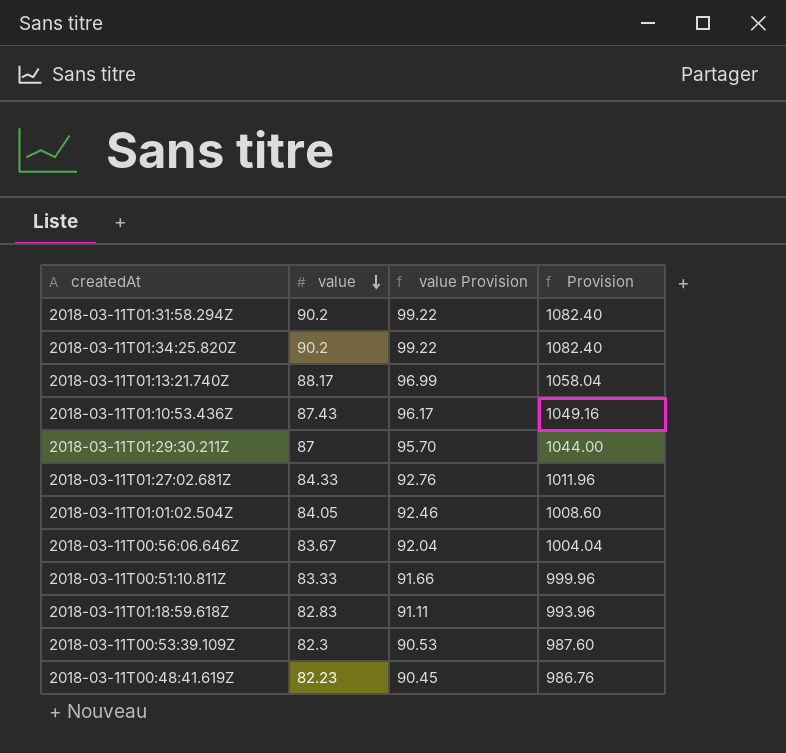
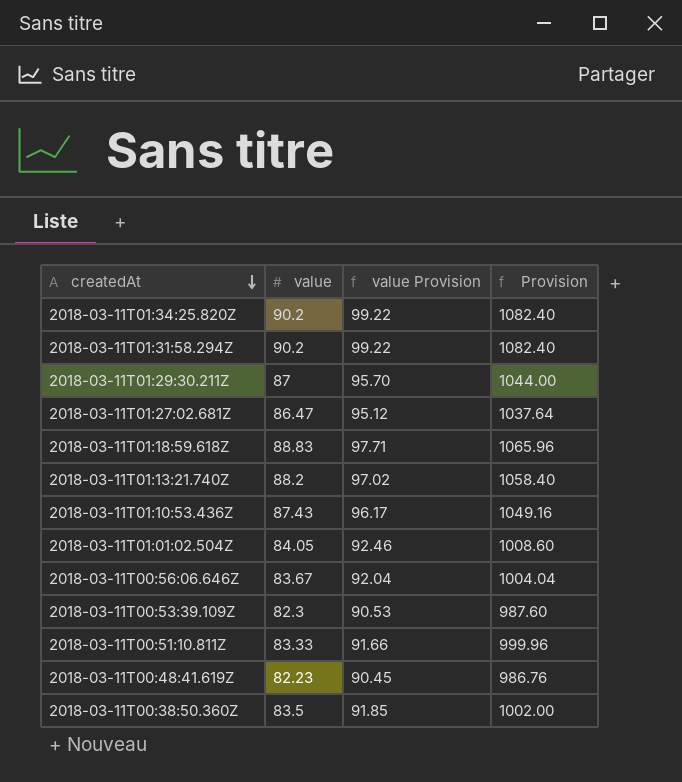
row order: value descending -> createdAt descending
2018-03-11T01:27:02.681Z | value: 84.33 -> 86.47
2018-03-11T01:27:02.681Z | value Provision: 92.76 -> 95.12
2018-03-11T01:27:02.681Z | Provision: 1011.96 -> 1037.64
2018-03-11T01:18:59.618Z | value: 82.83 -> 88.83
2018-03-11T01:18:59.618Z | value Provision: 91.11 -> 97.71
2018-03-11T01:18:59.618Z | Provision: 993.96 -> 1065.96
2018-03-11T01:13:21.740Z | value: 88.17 -> 88.2
2018-03-11T01:13:21.740Z | value Provision: 96.99 -> 97.02
2018-03-11T01:13:21.740Z | Provision: 1058.04 -> 1058.40
row 2018-03-11T00:38:50.360Z: none -> 83.5 | 91.85 | 1002.00

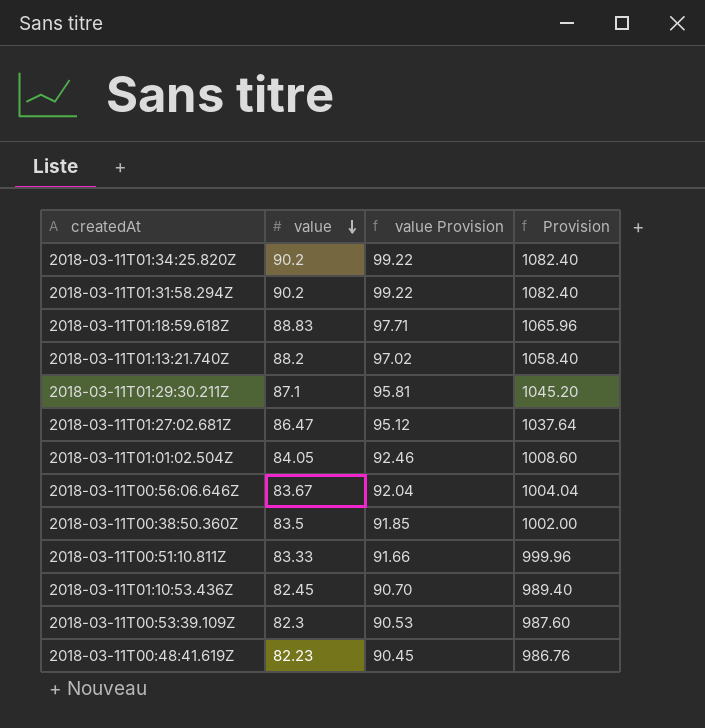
row order: createdAt descending -> value descending
2018-03-11T01:29:30.211Z | value: 87 -> 87.1
2018-03-11T01:29:30.211Z | value Provision: 95.70 -> 95.81
2018-03-11T01:29:30.211Z | Provision: 1044.00 -> 1045.20
2018-03-11T01:10:53.436Z | value: 87.43 -> 82.45
2018-03-11T01:10:53.436Z | value Provision: 96.17 -> 90.70
2018-03-11T01:10:53.436Z | Provision: 1049.16 -> 989.40

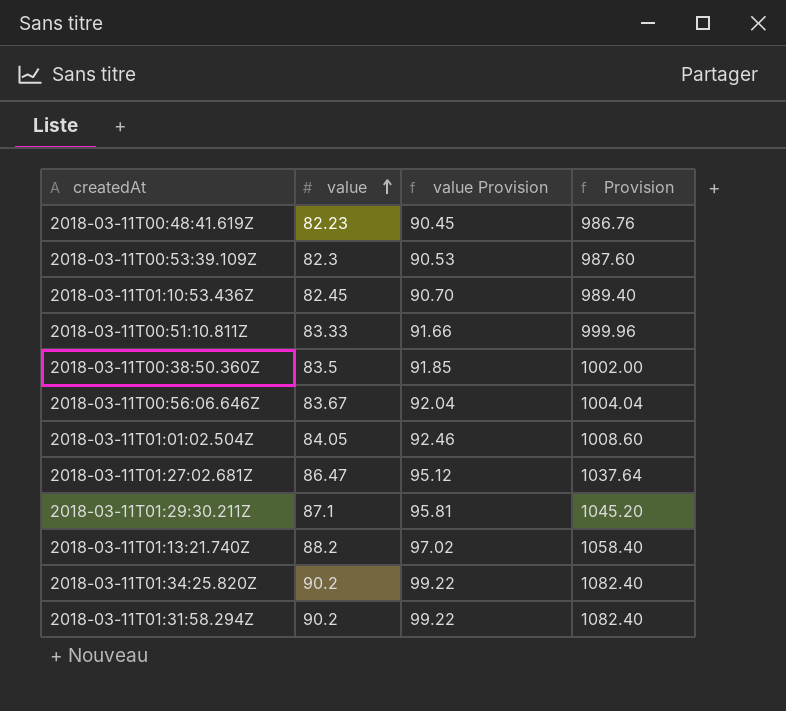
row order: value descending -> value ascending
row 2018-03-11T01:18:59.618Z: 88.83 | 97.71 | 1065.96 -> none

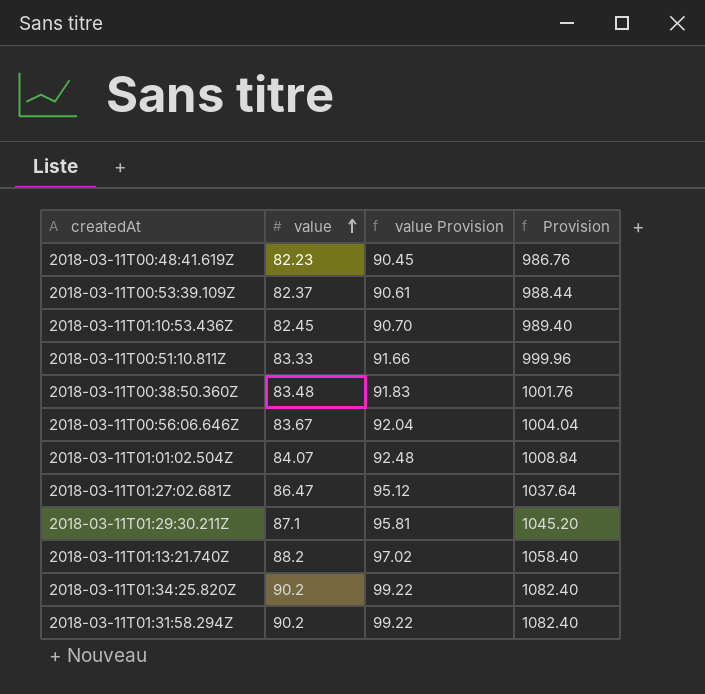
2018-03-11T00:53:39.109Z | value: 82.3 -> 82.37
2018-03-11T00:53:39.109Z | value Provision: 90.53 -> 90.61
2018-03-11T00:53:39.109Z | Provision: 987.60 -> 988.44
2018-03-11T00:38:50.360Z | value: 83.5 -> 83.48
2018-03-11T00:38:50.360Z | value Provision: 91.85 -> 91.83
2018-03-11T00:38:50.360Z | Provision: 1002.00 -> 1001.76
2018-03-11T01:01:02.504Z | value: 84.05 -> 84.07
2018-03-11T01:01:02.504Z | value Provision: 92.46 -> 92.48
2018-03-11T01:01:02.504Z | Provision: 1008.60 -> 1008.84

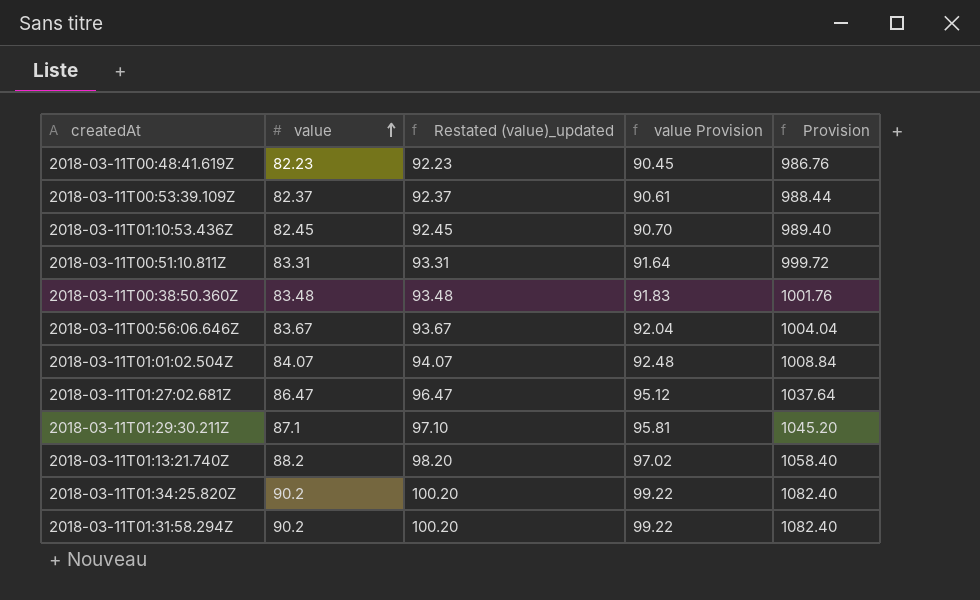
column Restated (value)_updated | formula: none -> [value] + 10
2018-03-11T00:51:10.811Z | value: 83.33 -> 83.31
2018-03-11T00:51:10.811Z | value Provision: 91.66 -> 91.64
2018-03-11T00:51:10.811Z | Provision: 999.96 -> 999.72

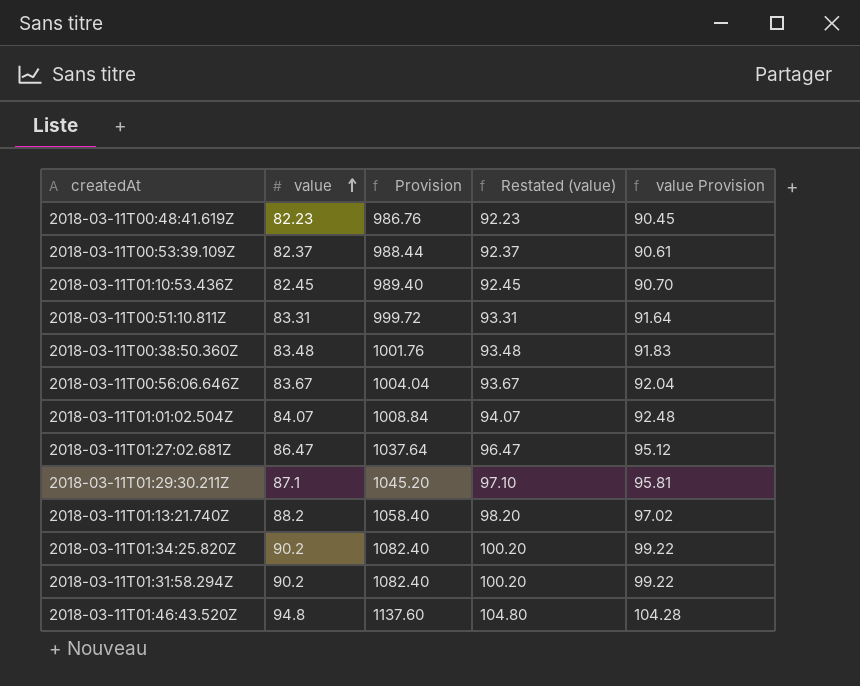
column Provision | position: 5 -> 3
column name: Restated (value)_updated -> Restated (value)
row 2018-03-11T01:46:43.520Z: none -> 94.8 | 1137.60 | 104.80 | 104.28

